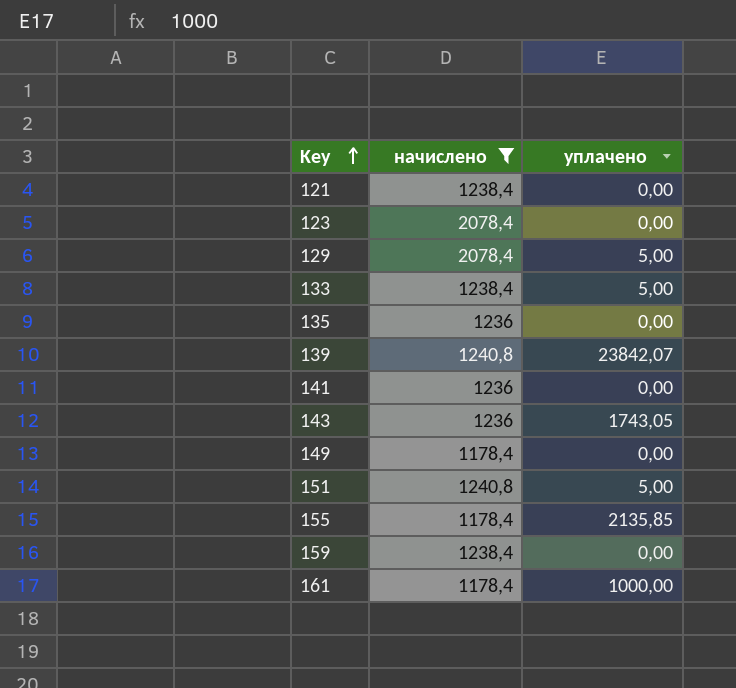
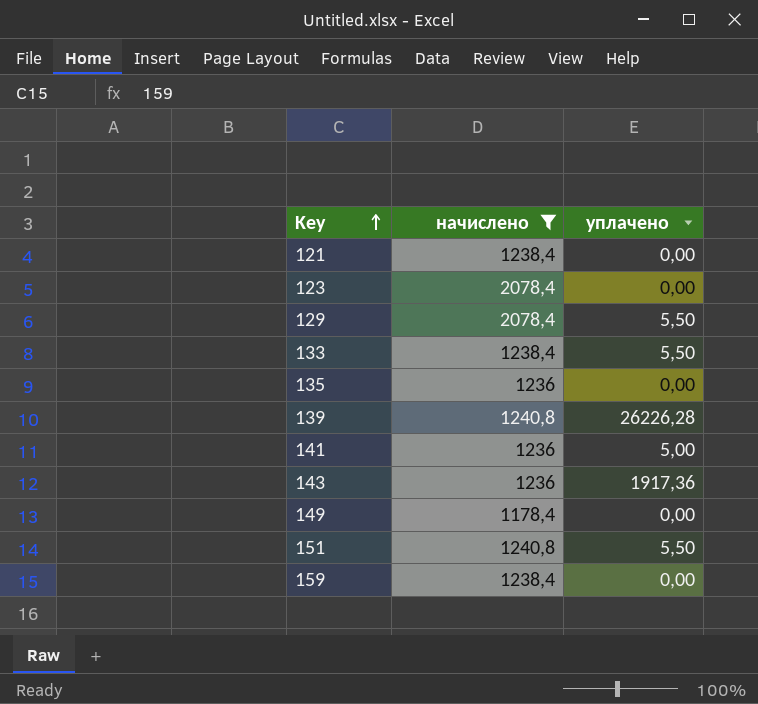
row 155: 1178,4 | 2135,85 -> none
row 161: 1178,4 | 1000,00 -> none
129 | уплачено: 5,00 -> 5,50
133 | уплачено: 5,00 -> 5,50
139 | уплачено: 23842,07 -> 26226,28
141 | уплачено: 0,00 -> 5,00
143 | уплачено: 1743,05 -> 1917,36
151 | уплачено: 5,00 -> 5,50

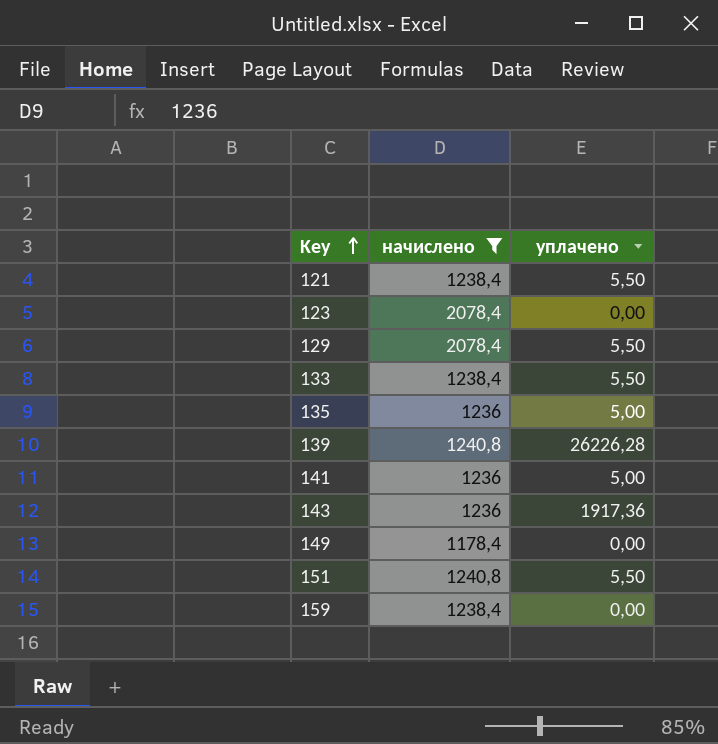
121 | уплачено: 0,00 -> 5,50
135 | уплачено: 0,00 -> 5,00

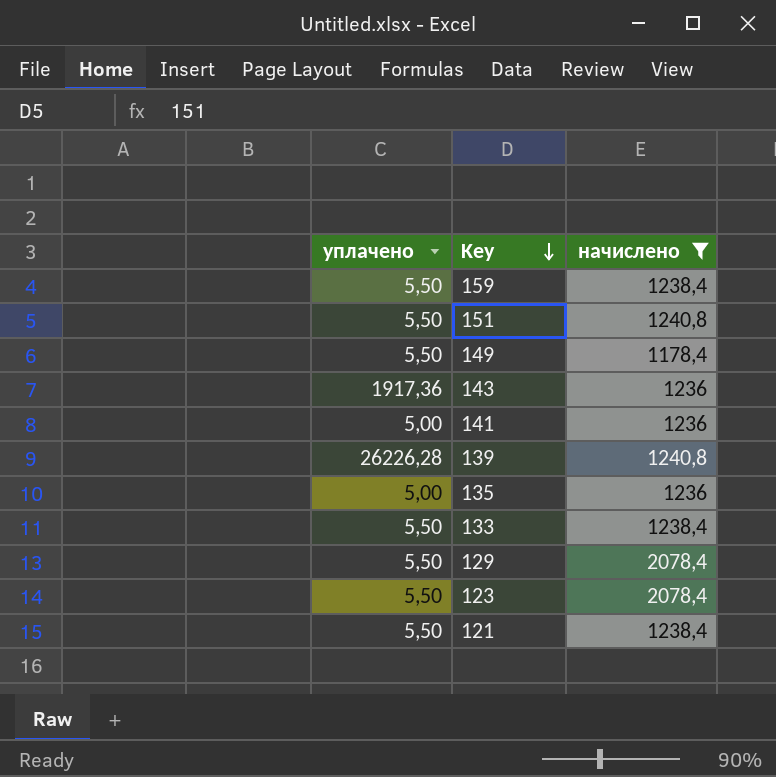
row order: Key ascending -> Key descending
column уплачено | position: 3 -> 1
159 | уплачено: 0,00 -> 5,50
149 | уплачено: 0,00 -> 5,50
123 | уплачено: 0,00 -> 5,50

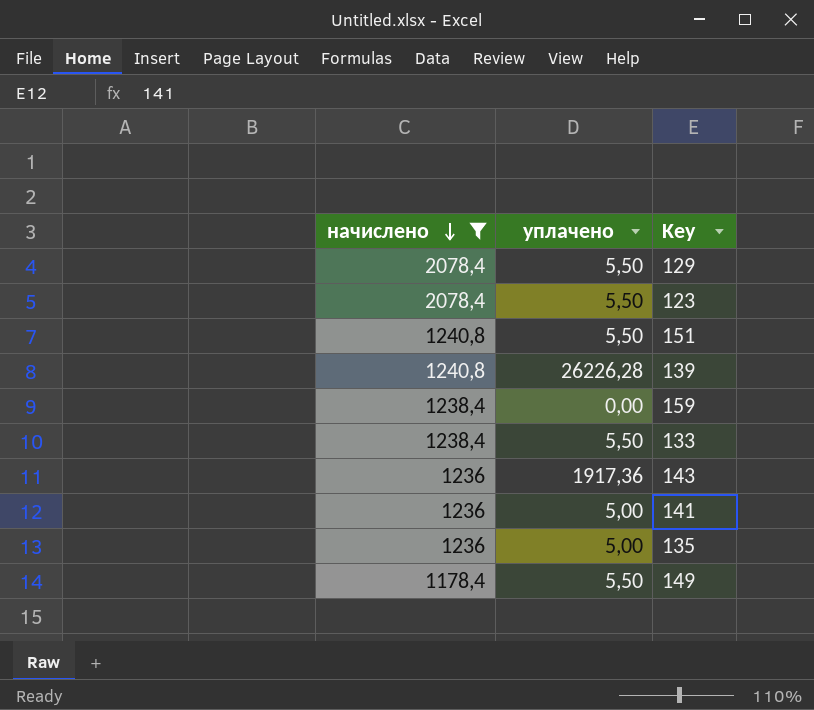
row order: Key descending -> начислено descending
column начислено | position: 3 -> 1
row 121: 5,50 | 1238,4 -> none
159 | уплачено: 5,50 -> 0,00

